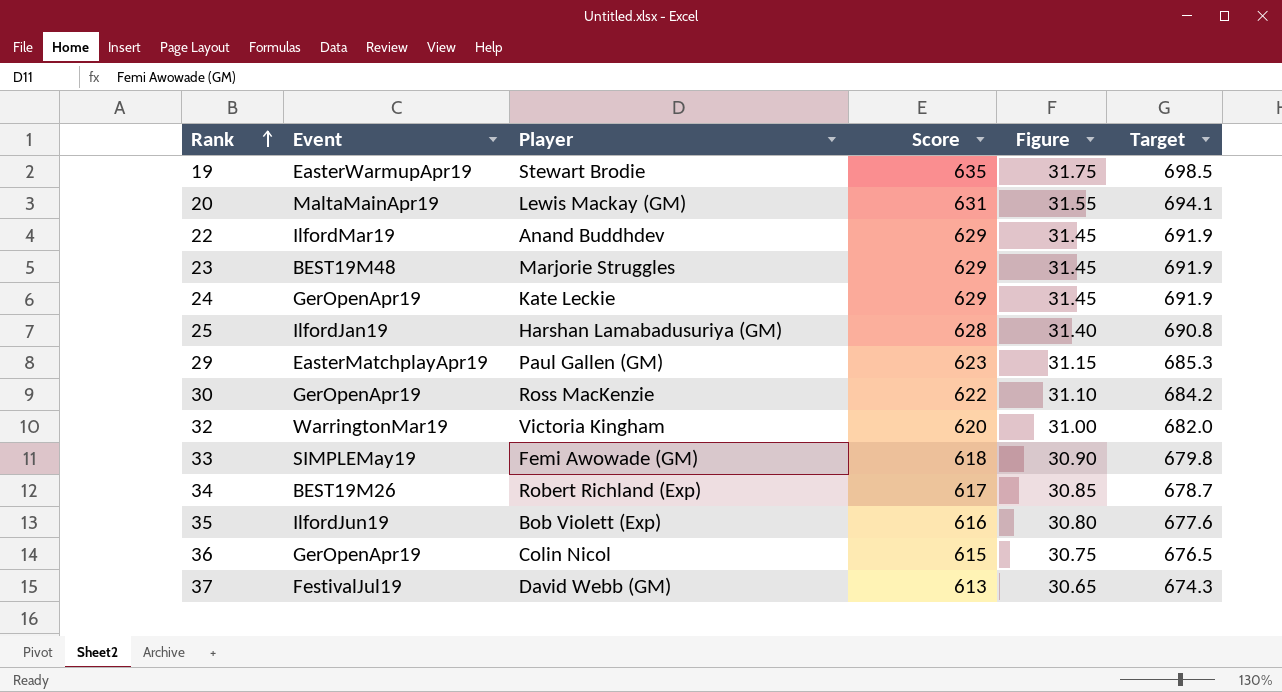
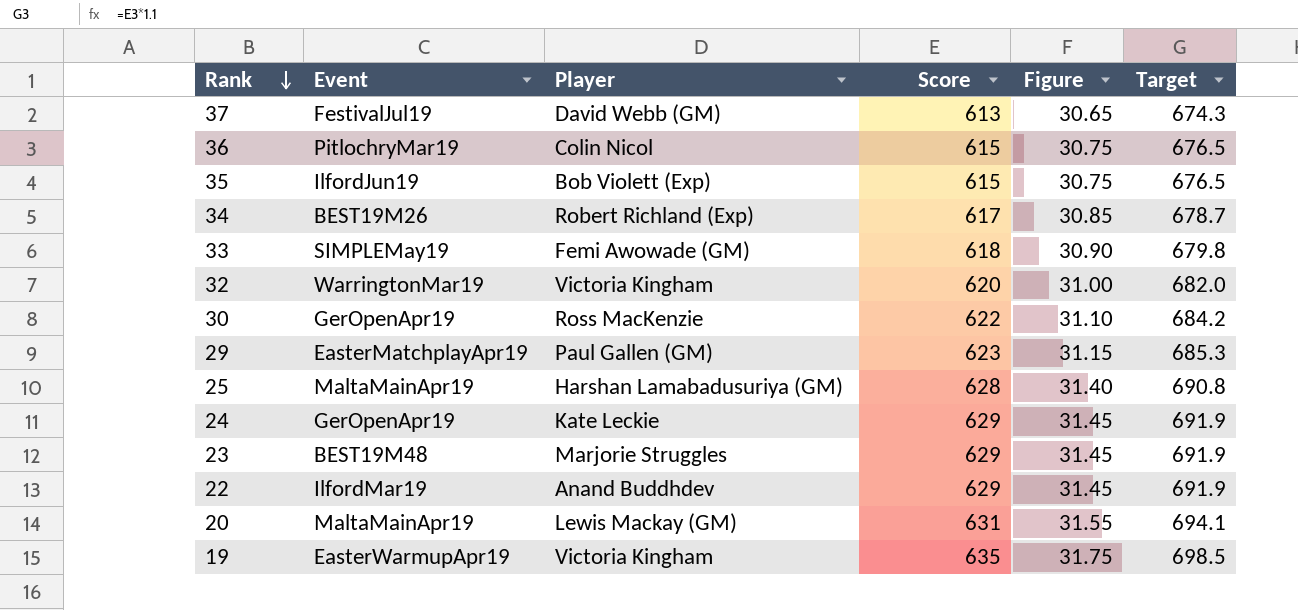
row order: Rank ascending -> Rank descending
36 | Event: GerOpenApr19 -> PitlochryMar19
35 | Score: 616 -> 615
35 | Figure: 30.80 -> 30.75
35 | Target: 677.6 -> 676.5
25 | Event: IlfordJan19 -> MaltaMainApr19
19 | Player: Stewart Brodie -> Victoria Kingham

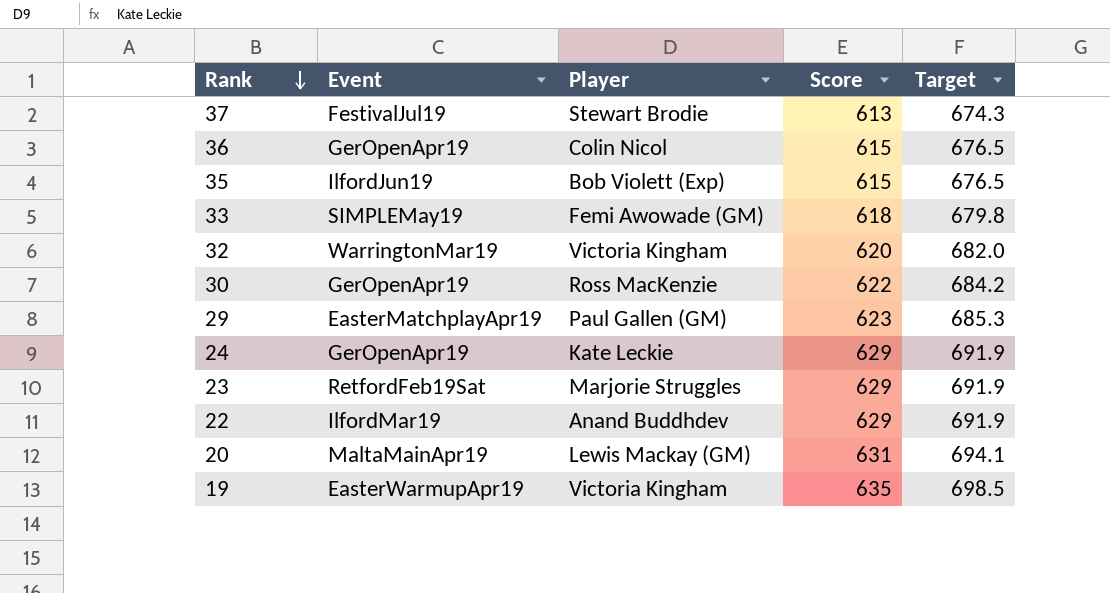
column Figure | formula: [Score] * 0.05 -> none
row 34: BEST19M26 | Robert Richland (Exp) | 617 | 30.85 | 678.7 -> none
row 25: MaltaMainApr19 | Harshan Lamabadusuriya (GM) | 628 | 31.40 | 690.8 -> none
37 | Player: David Webb (GM) -> Stewart Brodie
36 | Event: PitlochryMar19 -> GerOpenApr19
23 | Event: BEST19M48 -> RetfordFeb19Sat

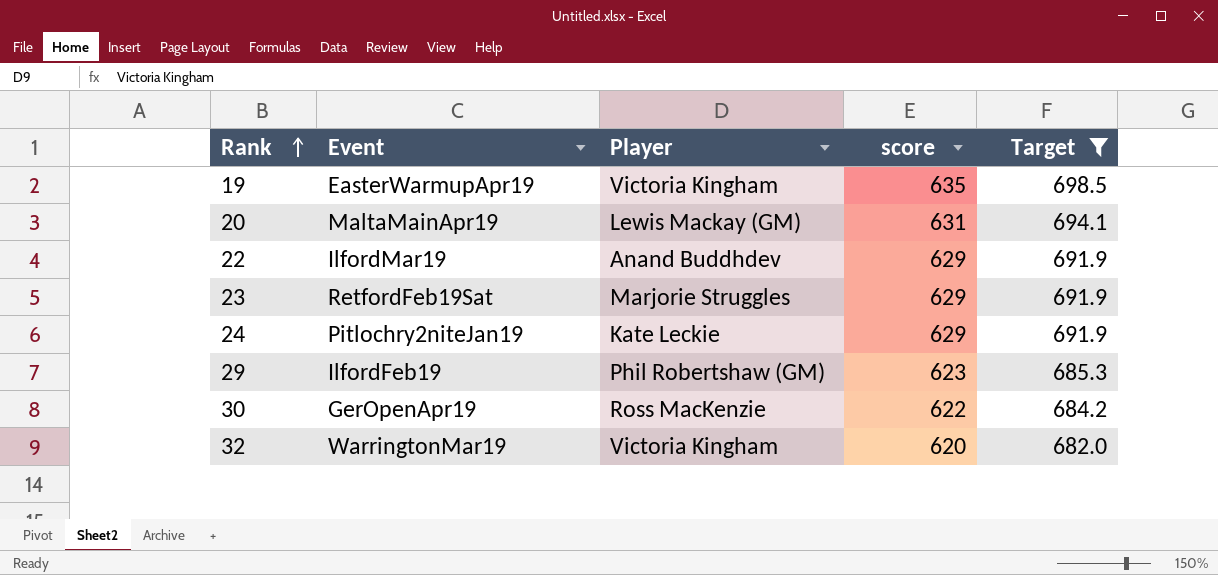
filter: none -> Target >= 682.0
row order: Rank descending -> Rank ascending
column name: Score -> score
24 | Event: GerOpenApr19 -> Pitlochry2niteJan19
29 | Event: EasterMatchplayApr19 -> IlfordFeb19
29 | Player: Paul Gallen (GM) -> Phil Robertshaw (GM)

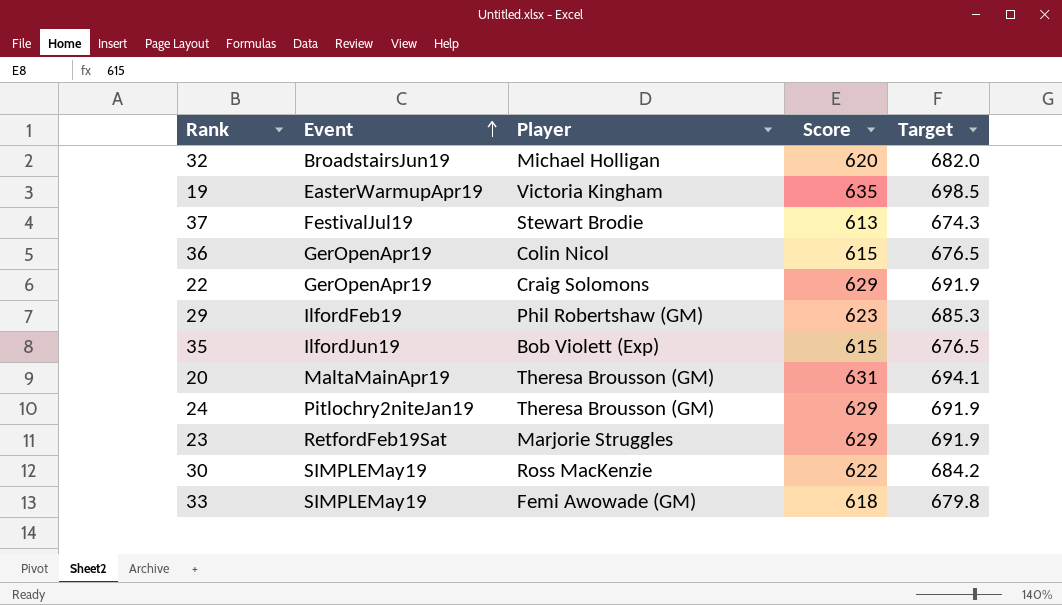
filter: Target >= 682.0 -> none
row order: Rank ascending -> Event ascending
column name: score -> Score
32 | Event: WarringtonMar19 -> BroadstairsJun19
32 | Player: Victoria Kingham -> Michael Holligan
22 | Event: IlfordMar19 -> GerOpenApr19
22 | Player: Anand Buddhdev -> Craig Solomons
20 | Player: Lewis Mackay (GM) -> Theresa Brousson (GM)
24 | Player: Kate Leckie -> Theresa Brousson (GM)
30 | Event: GerOpenApr19 -> SIMPLEMay19

